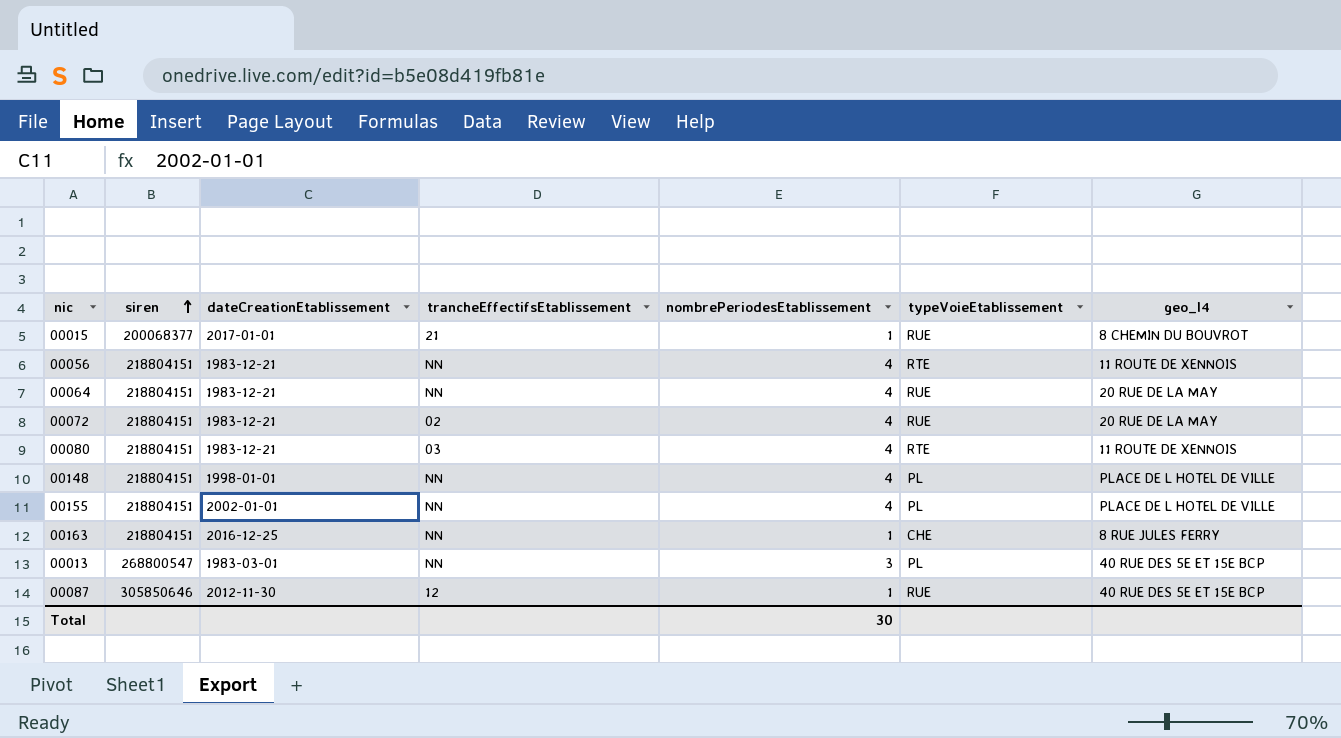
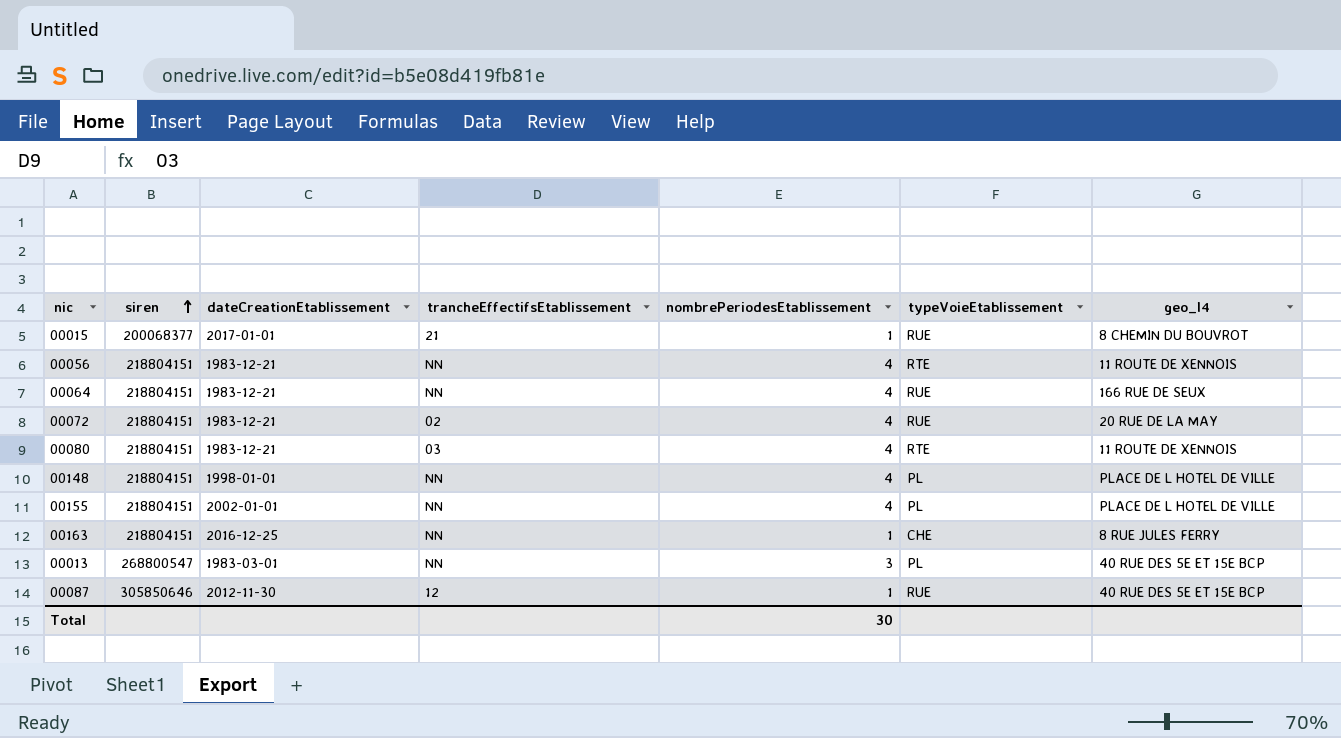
00064 | geo_l4: 20 RUE DE LA MAY -> 166 RUE DE SEUX

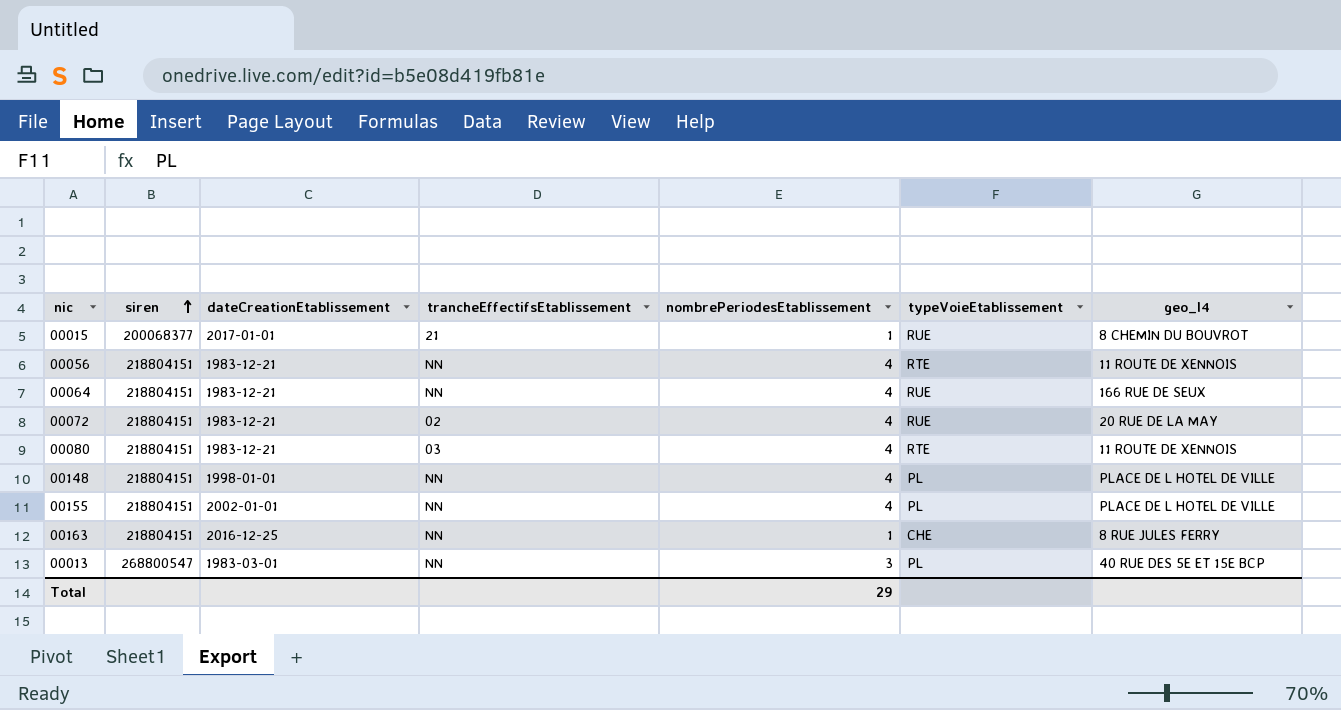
row 00087: 305850646 | 2012-11-30 | 12 | 1 | RUE | 40 RUE DES 5E ET 15E BCP -> none
Total | nombrePeriodesEtablissement: 30 -> 29

